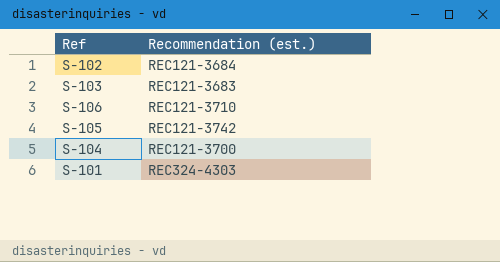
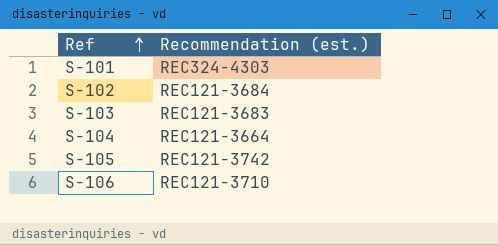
row order: none -> Ref ascending
S-104 | Recommendation (est.): REC121-3700 -> REC121-3664

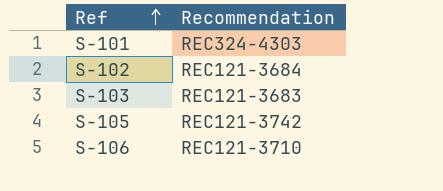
column name: Recommendation (est.) -> Recommendation
row S-104: REC121-3664 -> none

